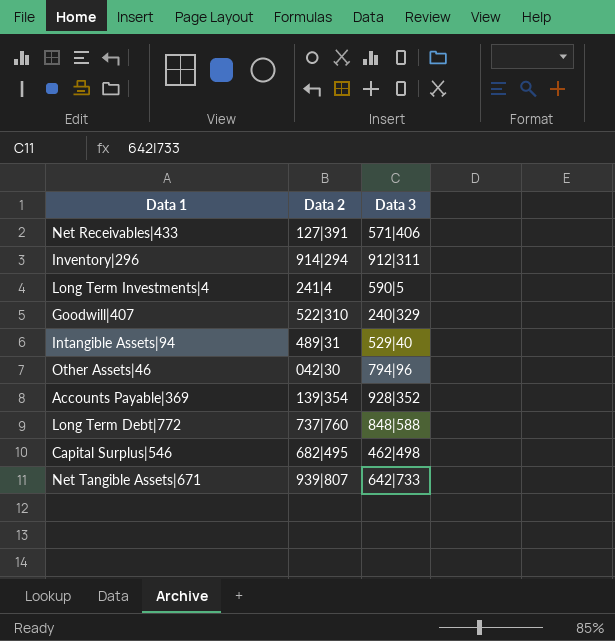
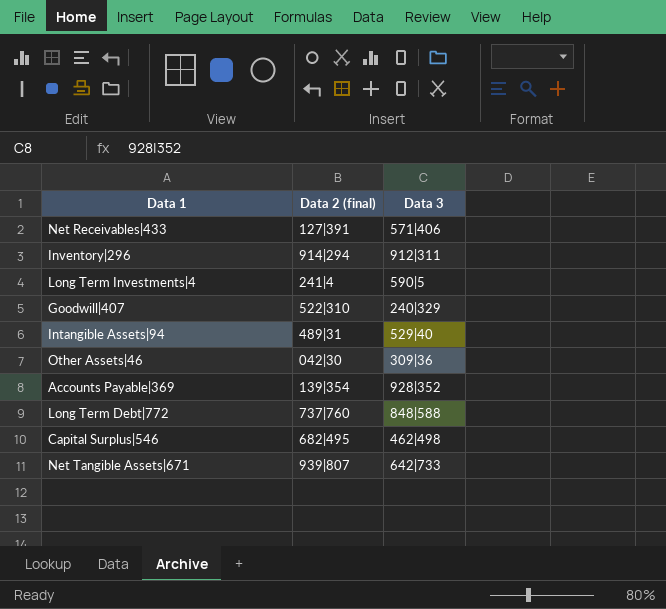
column name: Data 2 -> Data 2 (final)
Other Assets|46 | Data 3: 794|96 -> 309|36

